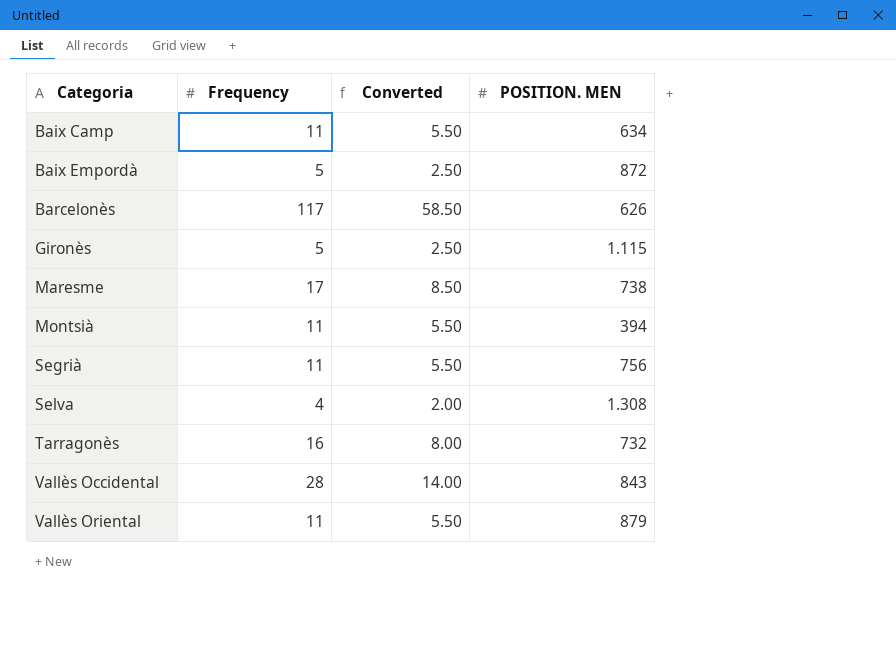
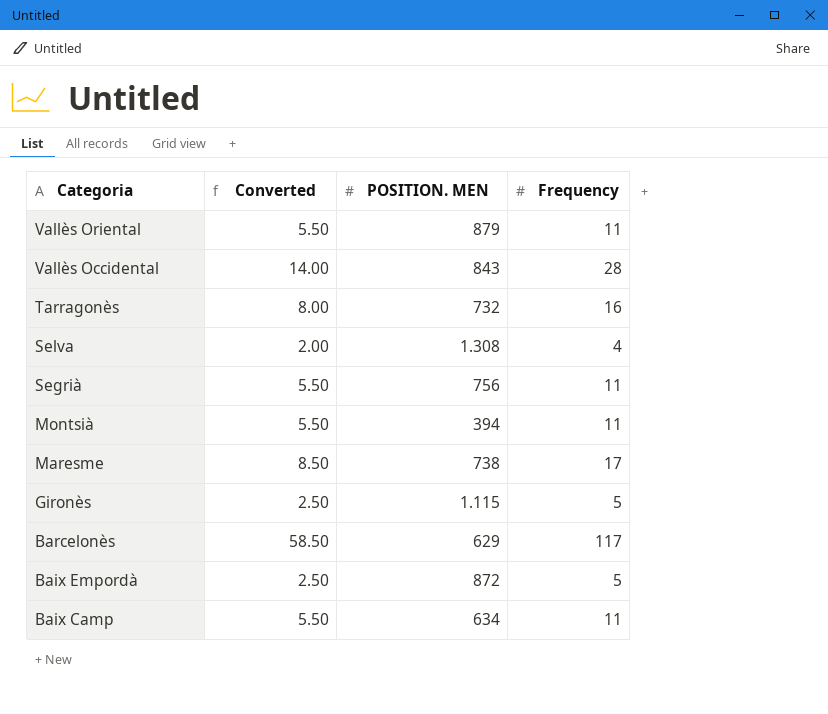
row order: Categoria ascending -> Categoria descending
column Frequency | position: 2 -> 4
Barcelonès | POSITION. MEN: 626 -> 629

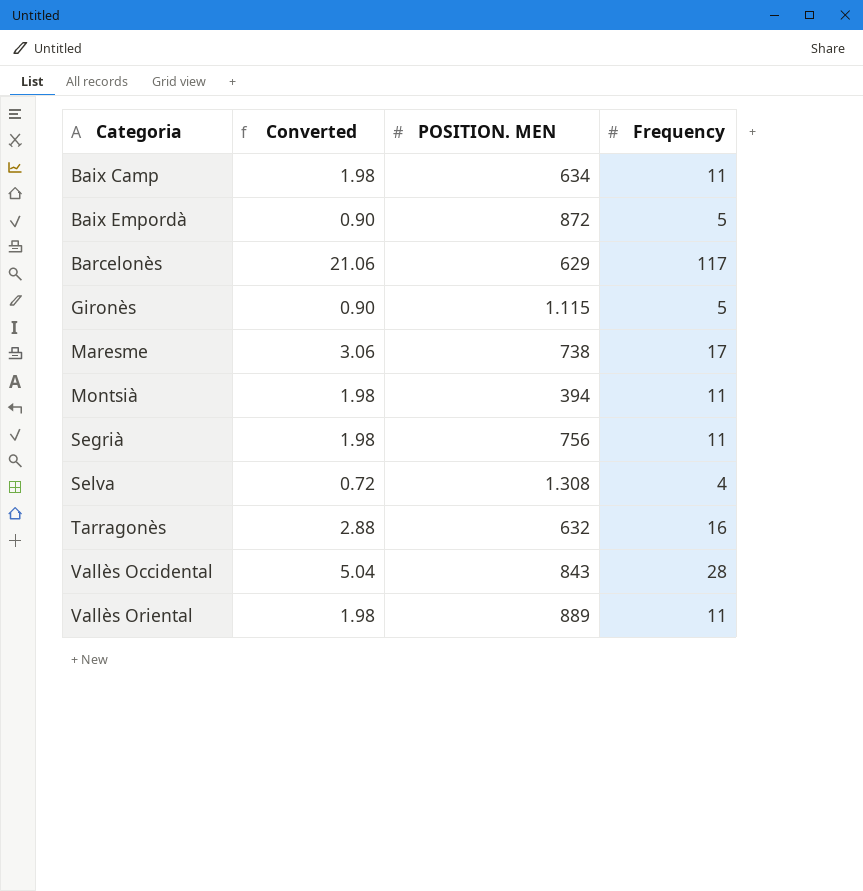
row order: Categoria descending -> Categoria ascending
column Converted | formula: [Frequency] * 0.5 -> [Frequency] * 0.18
Tarragonès | POSITION. MEN: 732 -> 632
Vallès Oriental | POSITION. MEN: 879 -> 889

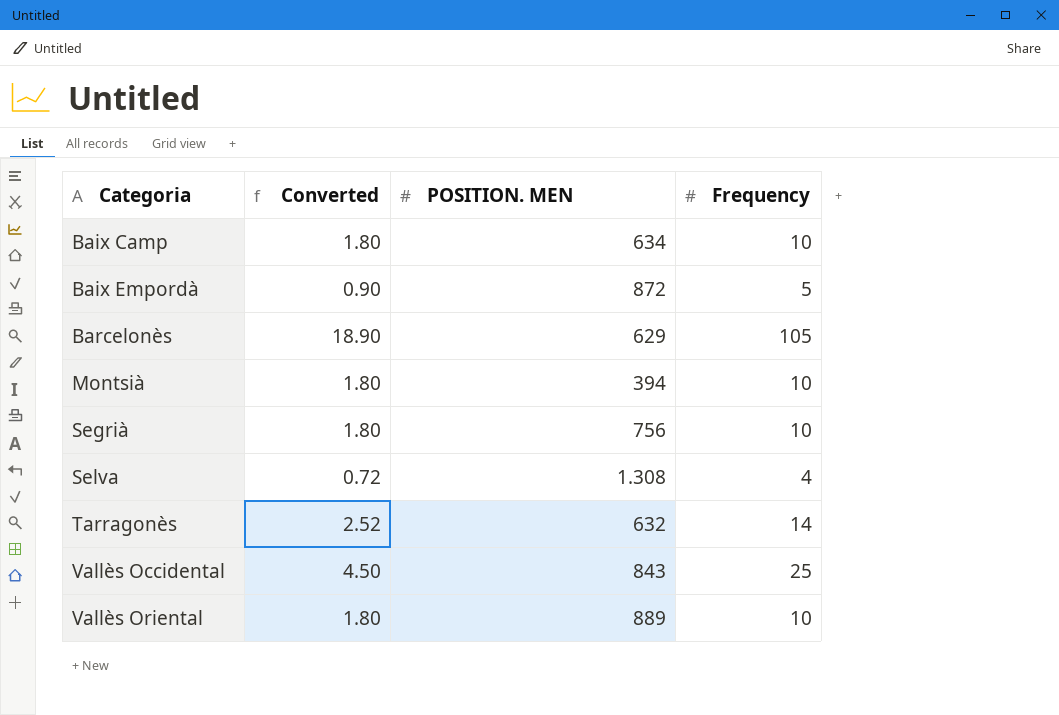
row Gironès: 0.90 | 1.115 | 5 -> none
row Maresme: 3.06 | 738 | 17 -> none
Baix Camp | Converted: 1.98 -> 1.80
Baix Camp | Frequency: 11 -> 10
Barcelonès | Converted: 21.06 -> 18.90
Barcelonès | Frequency: 117 -> 105
Montsià | Converted: 1.98 -> 1.80
Montsià | Frequency: 11 -> 10
Segrià | Converted: 1.98 -> 1.80
Segrià | Frequency: 11 -> 10
Tarragonès | Converted: 2.88 -> 2.52
Tarragonès | Frequency: 16 -> 14
Vallès Occidental | Converted: 5.04 -> 4.50
Vallès Occidental | Frequency: 28 -> 25
Vallès Oriental | Converted: 1.98 -> 1.80
Vallès Oriental | Frequency: 11 -> 10

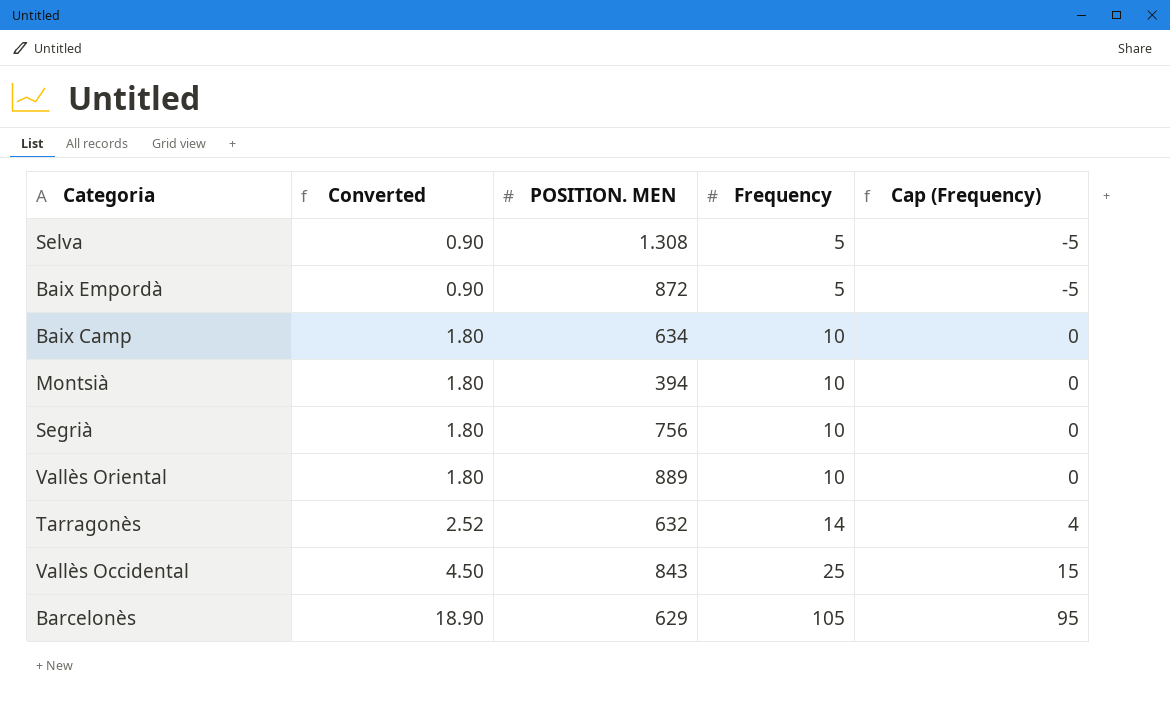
row order: Categoria ascending -> Converted ascending
column Cap (Frequency) | formula: none -> [Frequency] - 10
Selva | Converted: 0.72 -> 0.90
Selva | Frequency: 4 -> 5

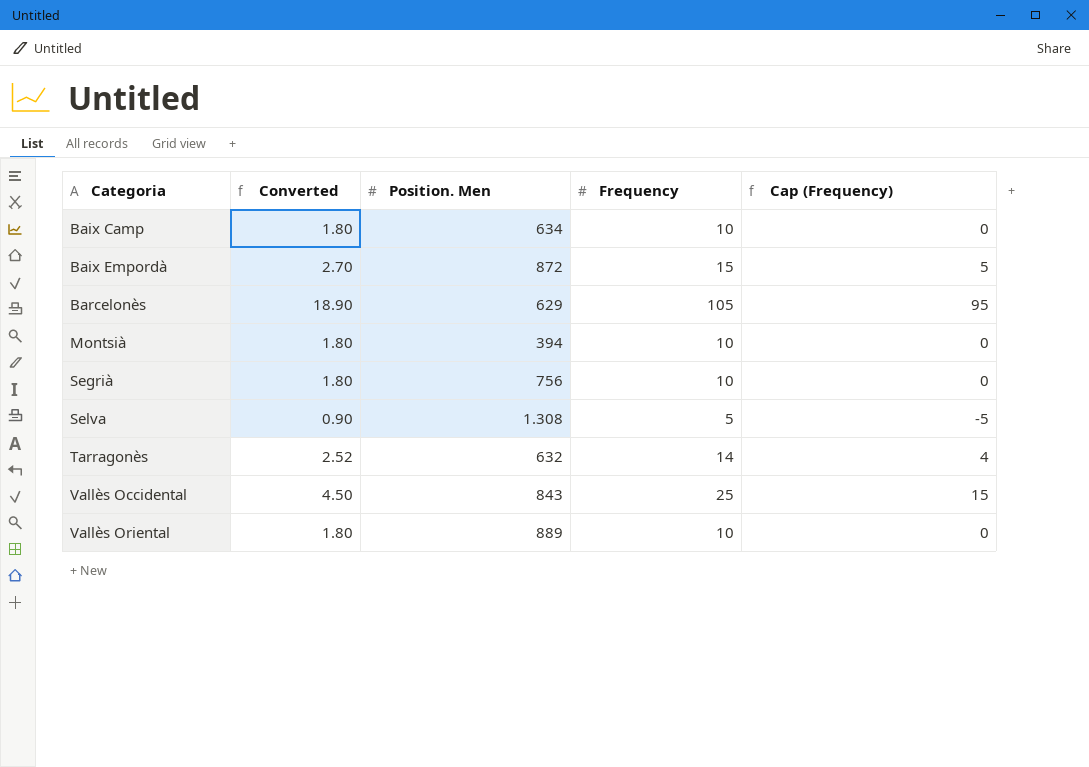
row order: Converted ascending -> Categoria ascending
column name: POSITION. MEN -> Position. Men
Baix Empordà | Converted: 0.90 -> 2.70
Baix Empordà | Frequency: 5 -> 15
Baix Empordà | Cap (Frequency): -5 -> 5

